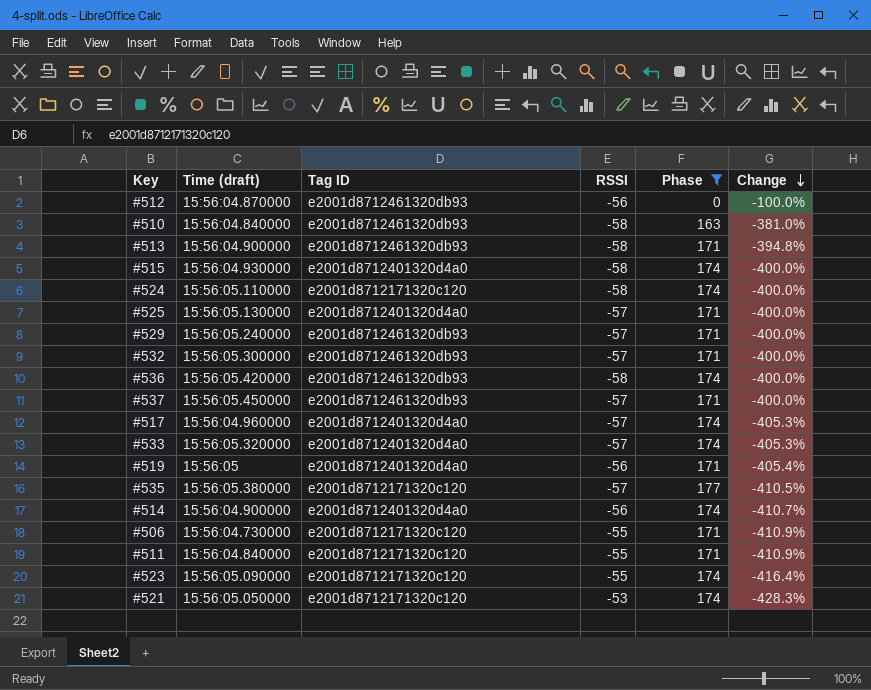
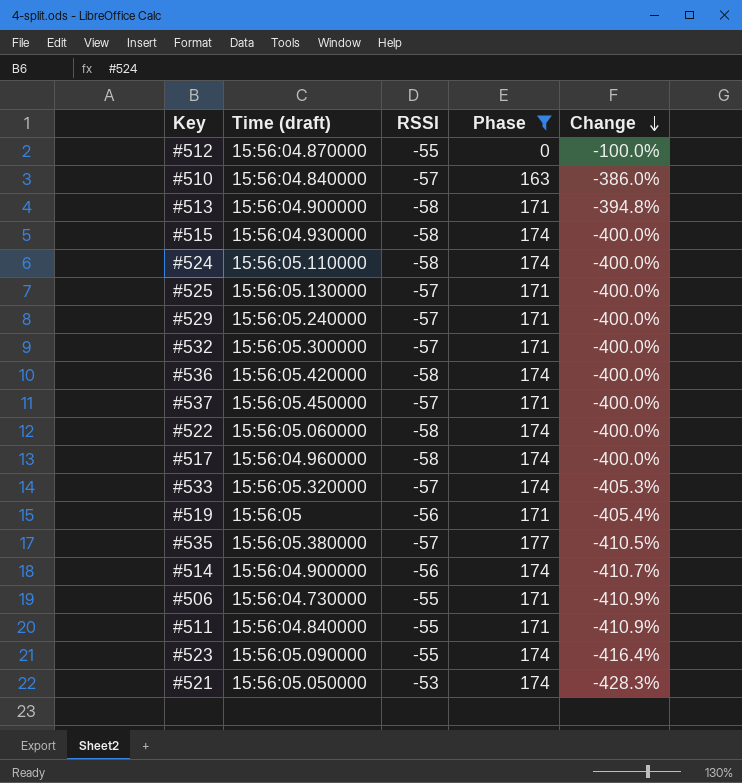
column Tag ID | position: 3 -> none
#512 | RSSI: -56 -> -55
#510 | RSSI: -58 -> -57
#510 | Change: -381.0% -> -386.0%
row #522: none -> 15:56:05.060000 | -58 | 174 | -400.0%
#517 | RSSI: -57 -> -58
#517 | Change: -405.3% -> -400.0%

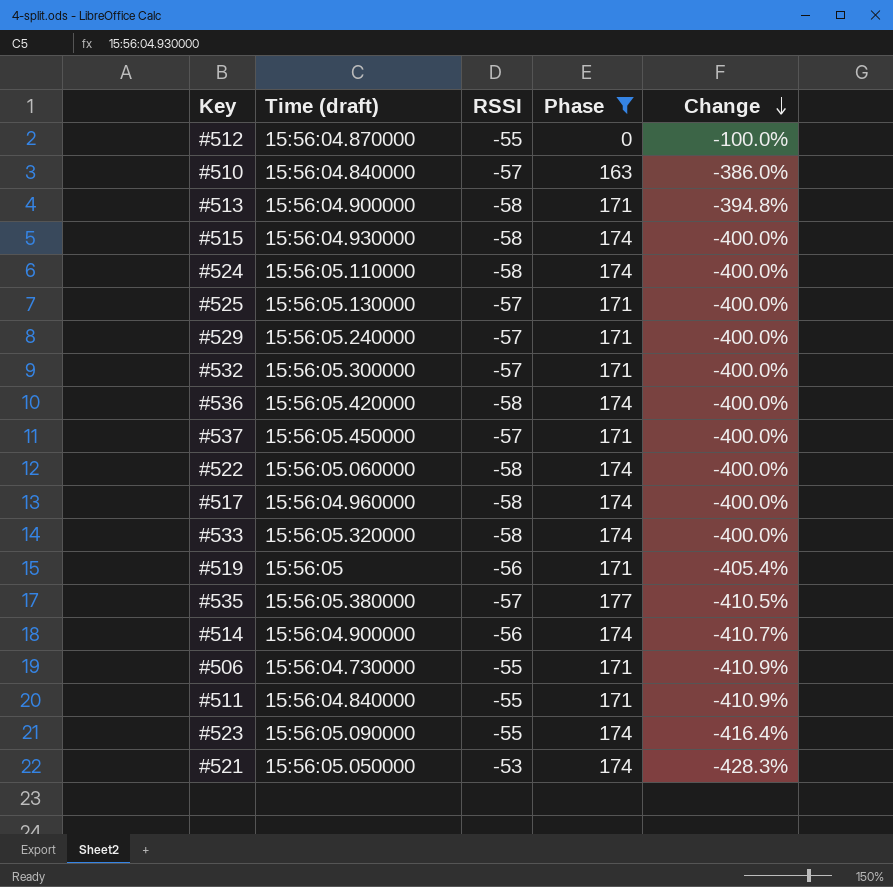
#533 | RSSI: -57 -> -58
#533 | Change: -405.3% -> -400.0%

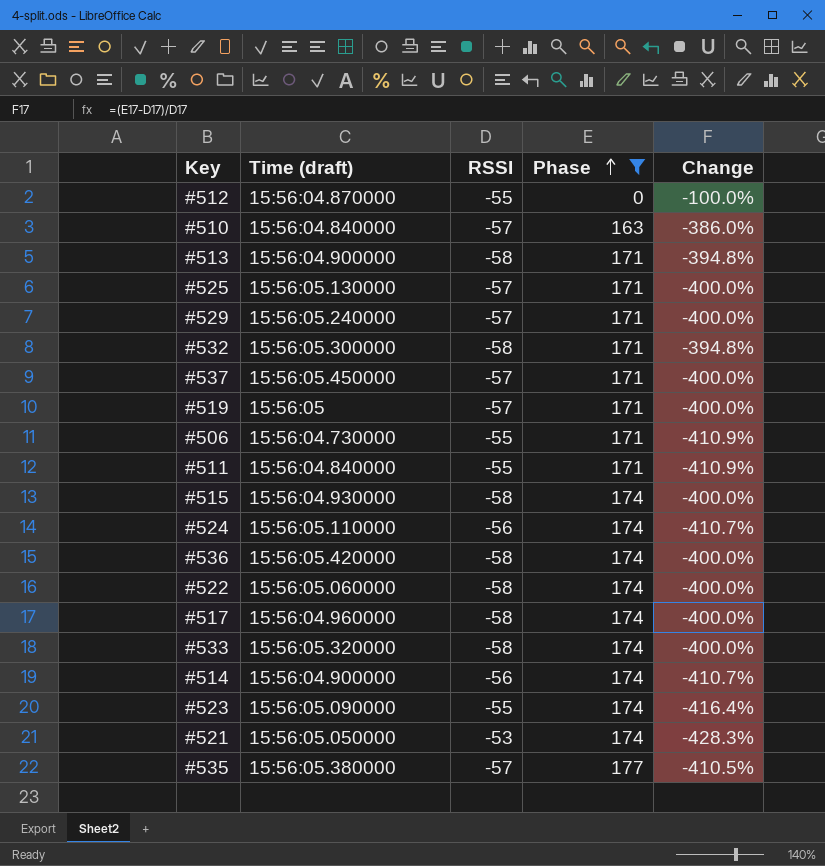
row order: Change descending -> Phase ascending
#532 | RSSI: -57 -> -58
#532 | Change: -400.0% -> -394.8%
#519 | RSSI: -56 -> -57
#519 | Change: -405.4% -> -400.0%
#524 | RSSI: -58 -> -56
#524 | Change: -400.0% -> -410.7%

